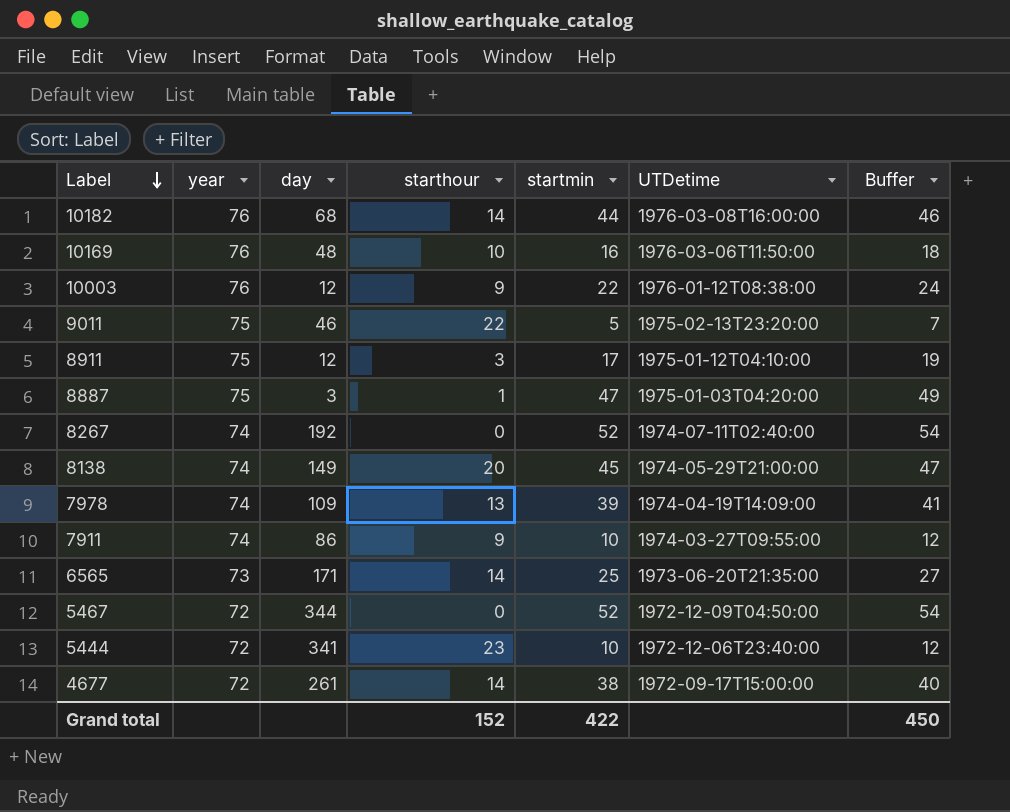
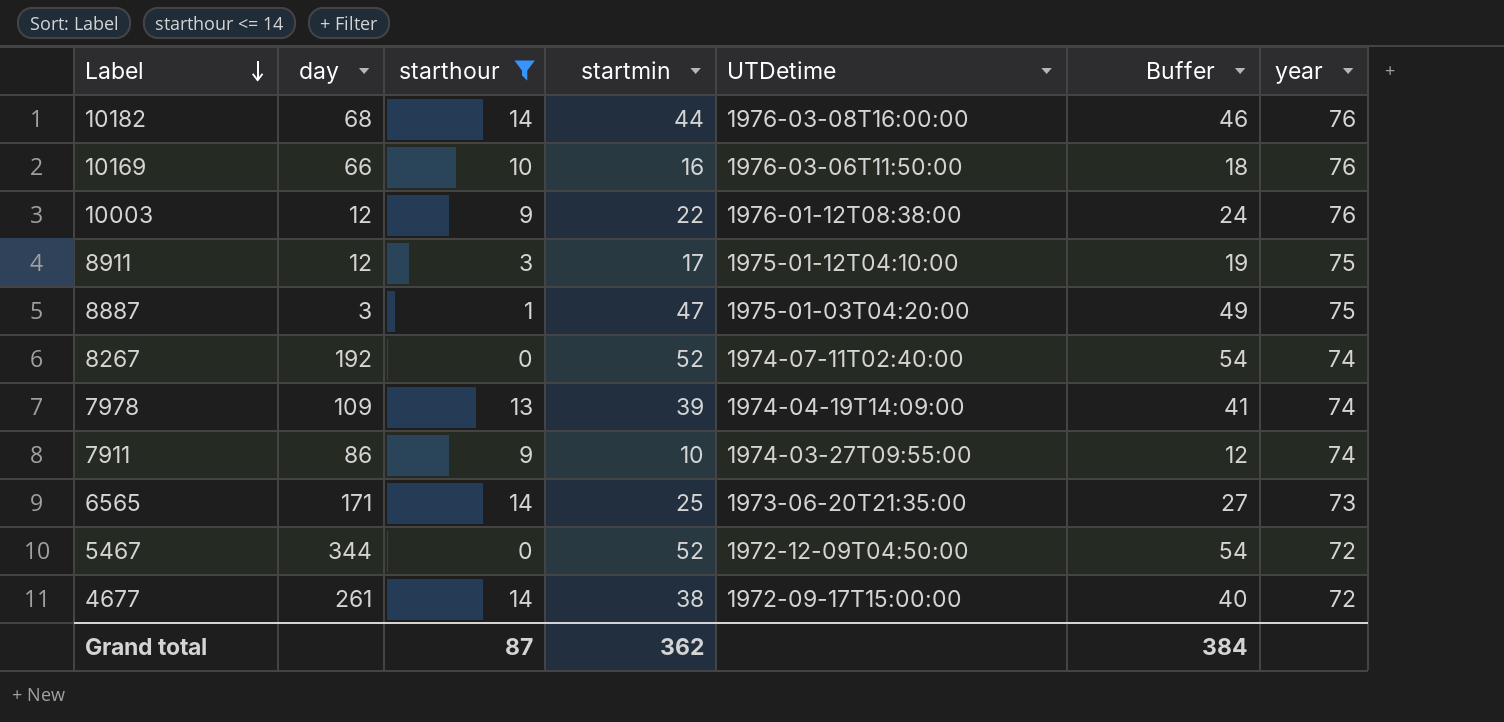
filter: none -> starthour <= 14
column year | position: 2 -> 7
10169 | day: 48 -> 66
Grand total | starthour: 152 -> 87
Grand total | startmin: 422 -> 362
Grand total | Buffer: 450 -> 384

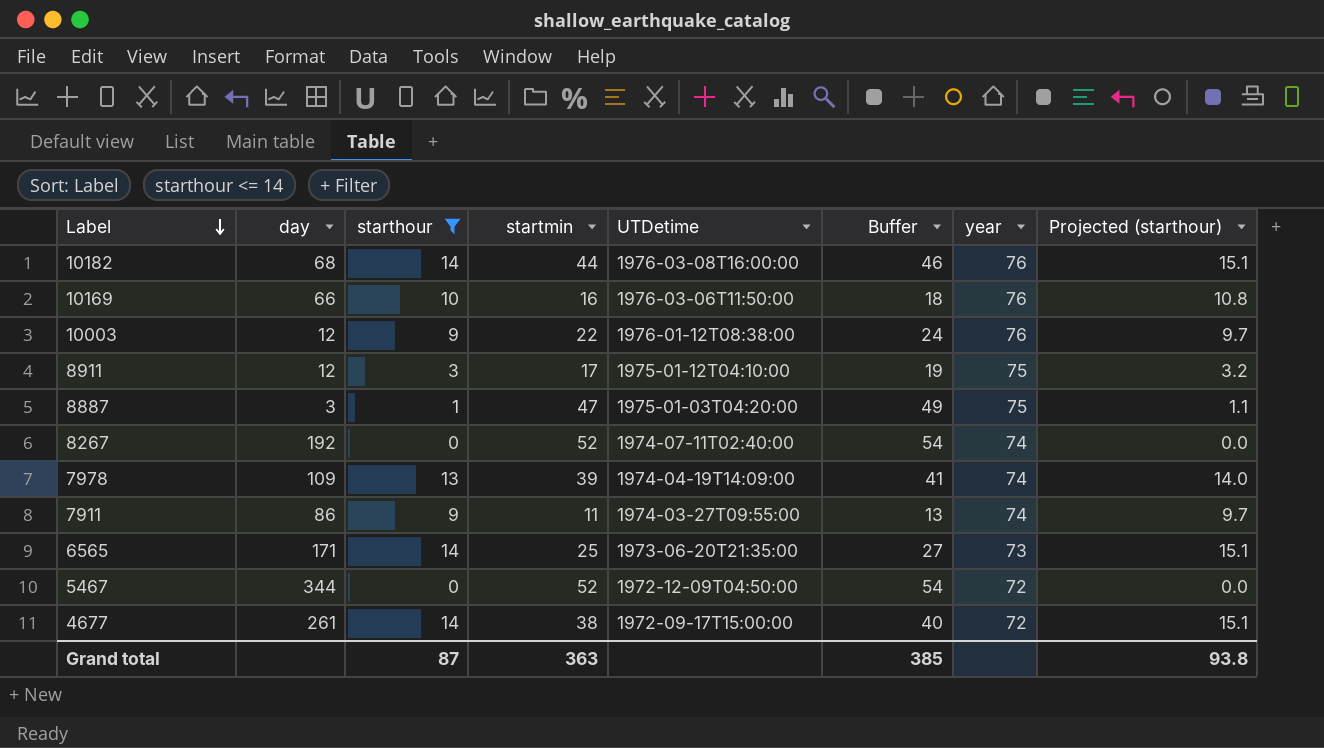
column Projected (starthour) | formula: none -> [starthour] * 1.08
7911 | startmin: 10 -> 11
7911 | Buffer: 12 -> 13
Grand total | startmin: 362 -> 363
Grand total | Buffer: 384 -> 385

